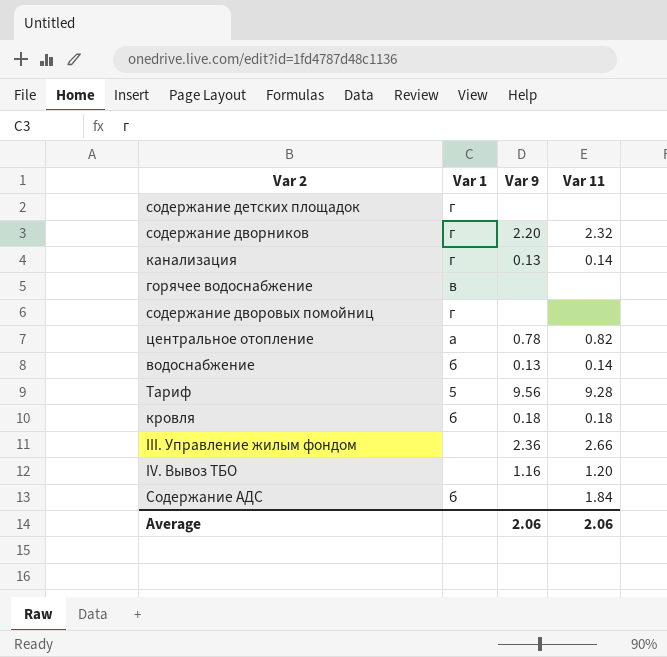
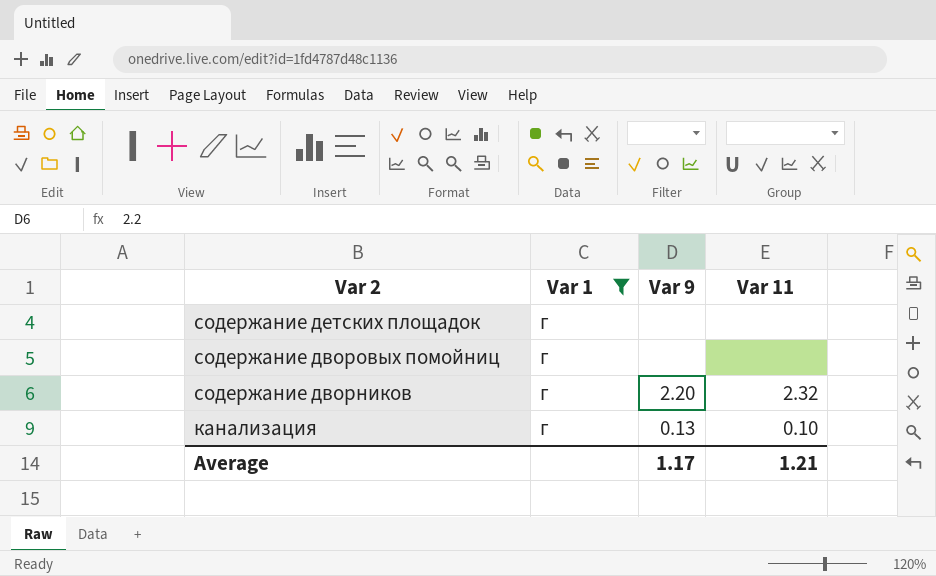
filter: none -> Var 1 = г
row order: none -> Var 2 descending
канализация | Var 11: 0.14 -> 0.10
Average | Var 9: 2.06 -> 1.17
Average | Var 11: 2.06 -> 1.21

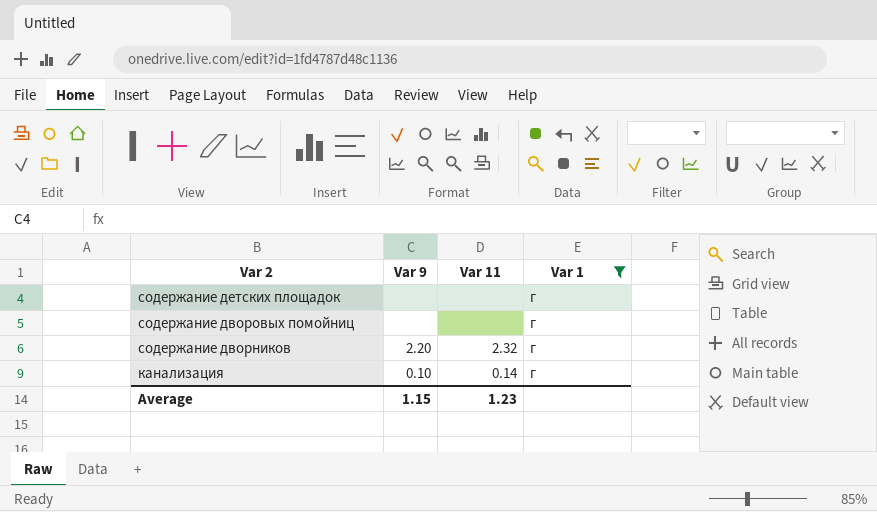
column Var 1 | position: 2 -> 4
канализация | Var 9: 0.13 -> 0.10
канализация | Var 11: 0.10 -> 0.14
Average | Var 9: 1.17 -> 1.15
Average | Var 11: 1.21 -> 1.23

